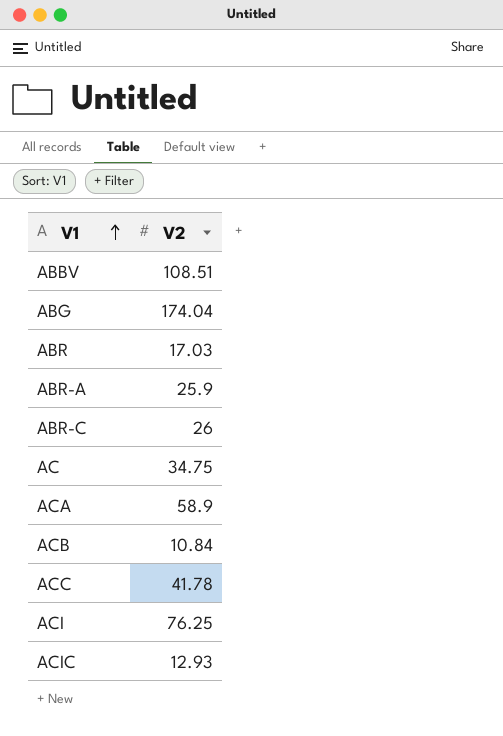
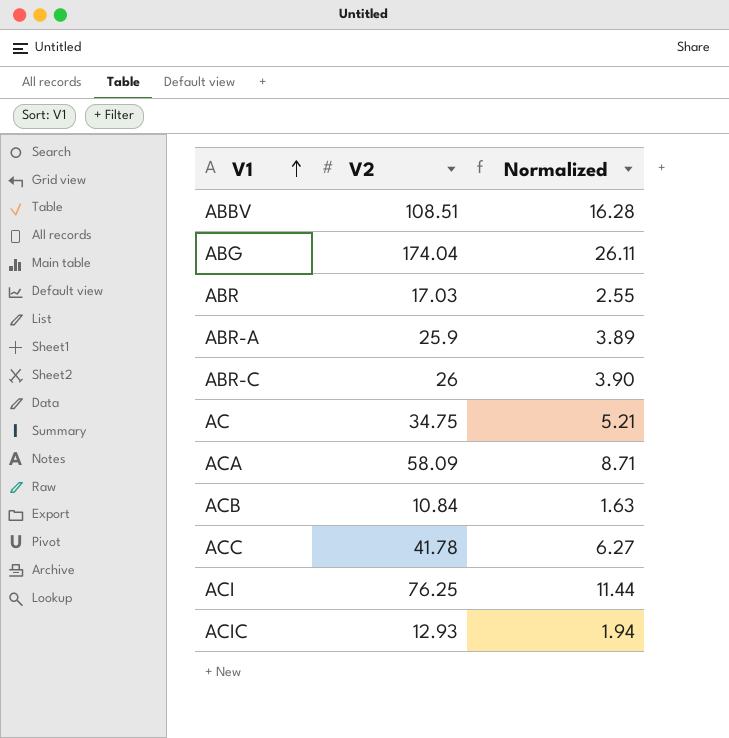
column Normalized | formula: none -> [V2] * 0.15
ACA | V2: 58.9 -> 58.09

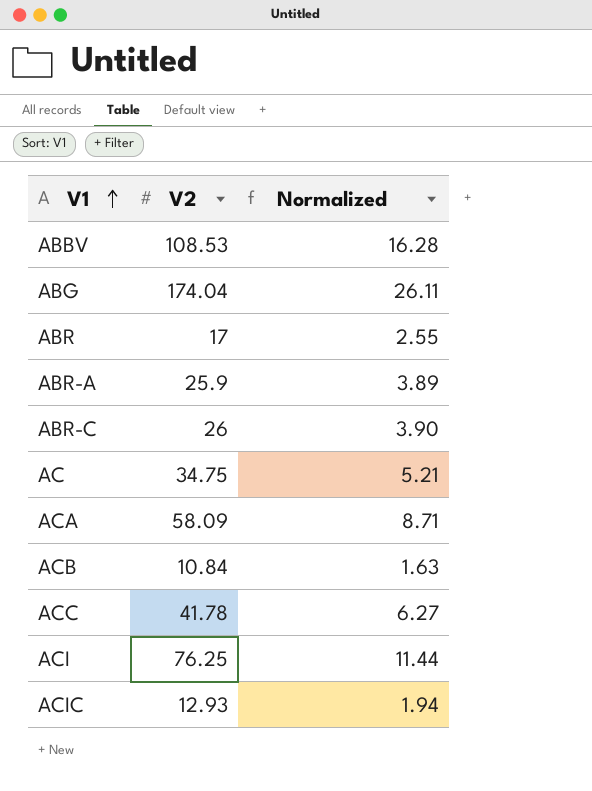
ABBV | V2: 108.51 -> 108.53
ABR | V2: 17.03 -> 17

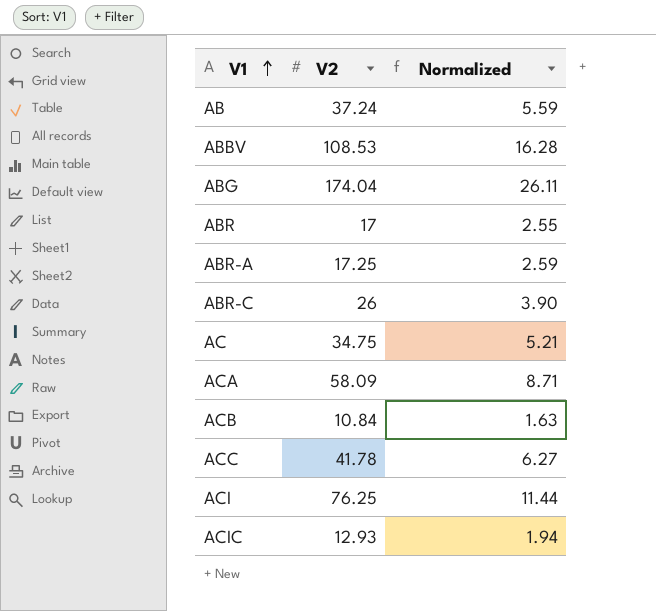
row AB: none -> 37.24 | 5.59
ABR-A | V2: 25.9 -> 17.25
ABR-A | Normalized: 3.89 -> 2.59

